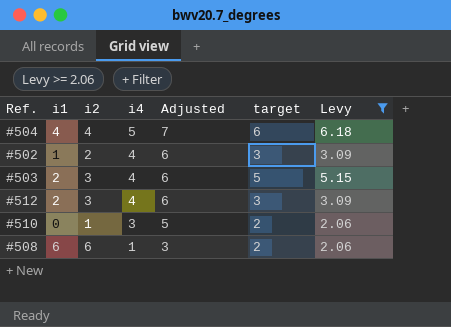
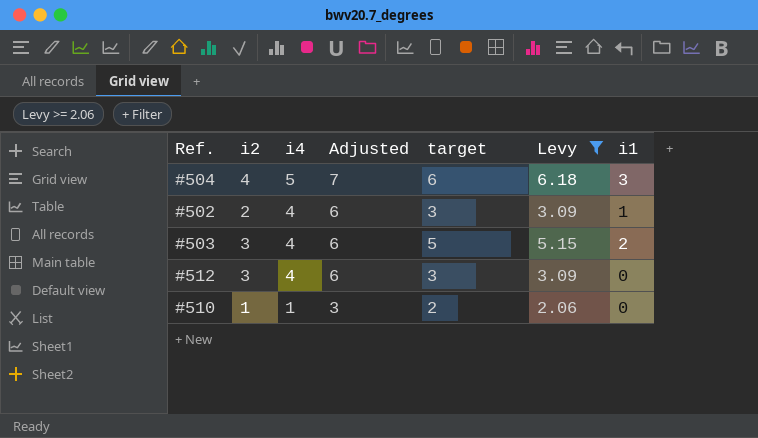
column i1 | position: 2 -> 7
row #508: 6 | 6 | 1 | 3 | 2 | 2.06 -> none
#504 | i1: 4 -> 3
#512 | i1: 2 -> 0
#510 | i4: 3 -> 1
#510 | Adjusted: 5 -> 3

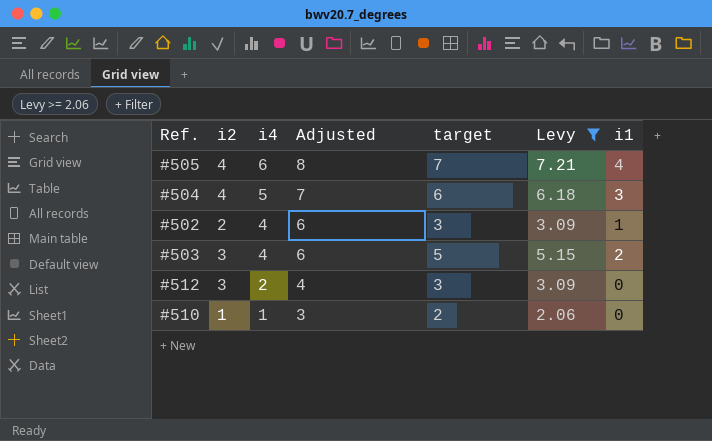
row #505: none -> 4 | 6 | 8 | 7 | 7.21 | 4
#512 | i4: 4 -> 2
#512 | Adjusted: 6 -> 4

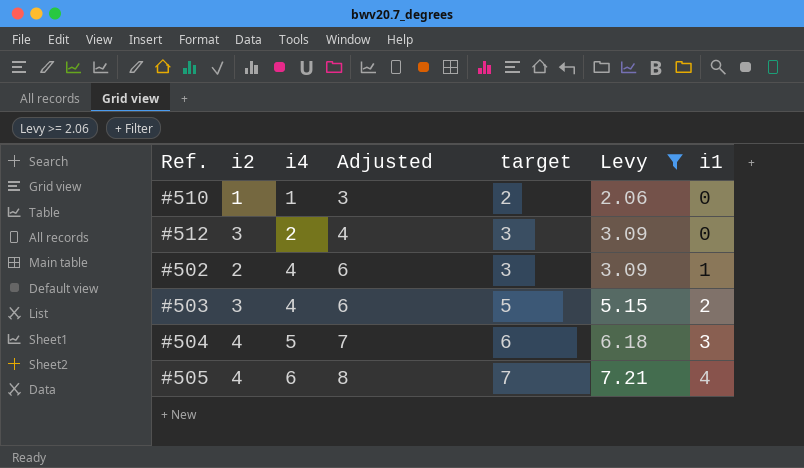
row order: i4 descending -> i4 ascending

